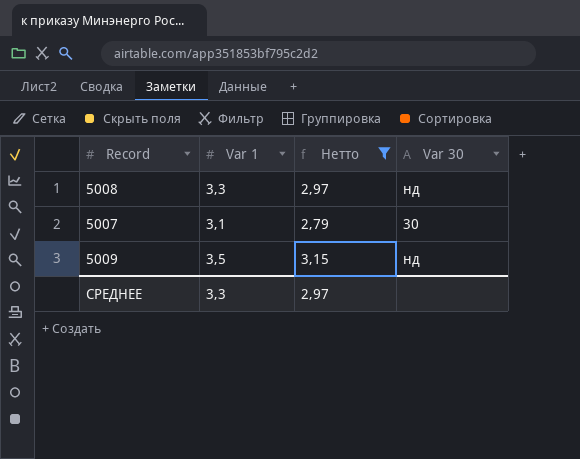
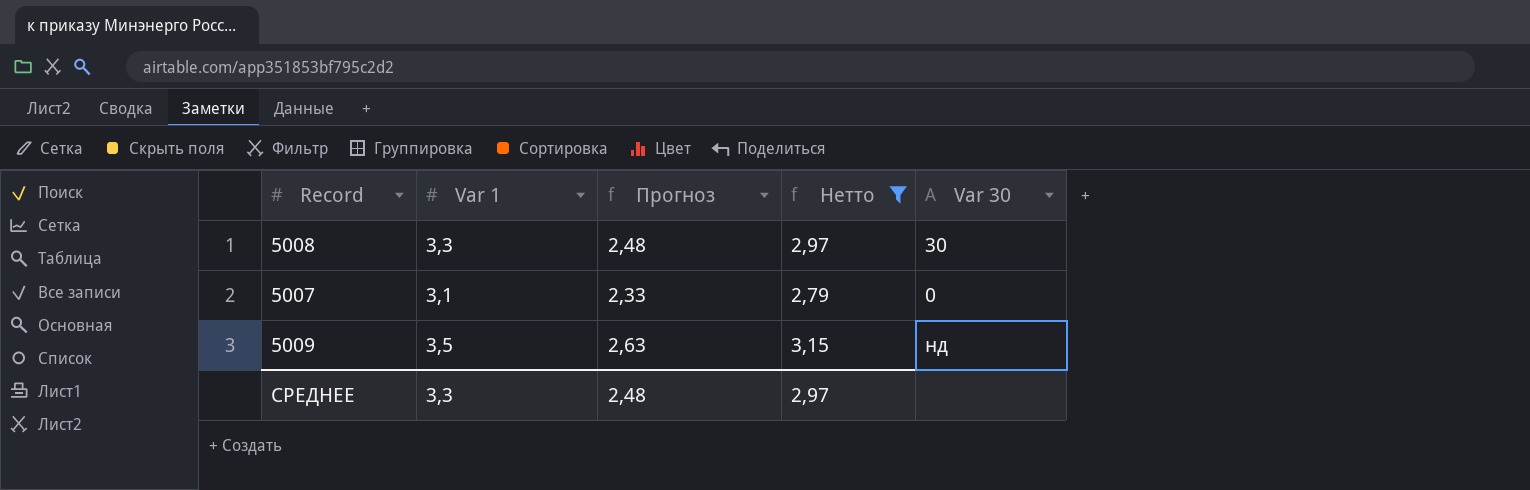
column Прогноз | formula: none -> [Var 1] * 0,75
5008 | Var 30: нд -> 30
5007 | Var 30: 30 -> 0

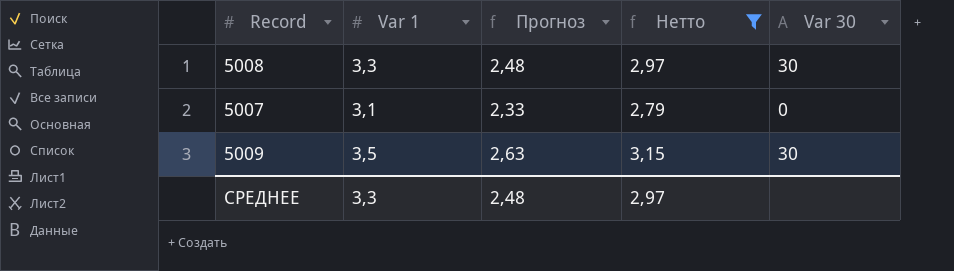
5009 | Var 30: нд -> 30

